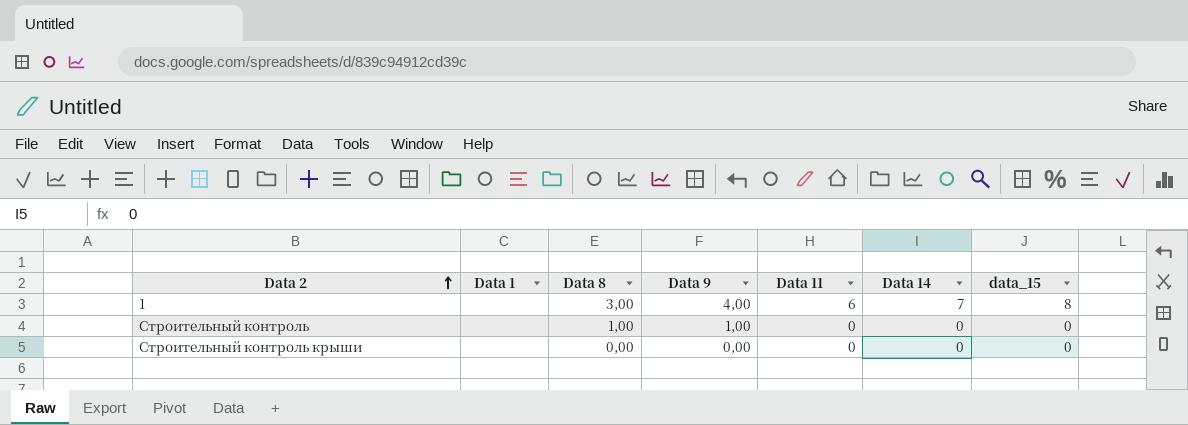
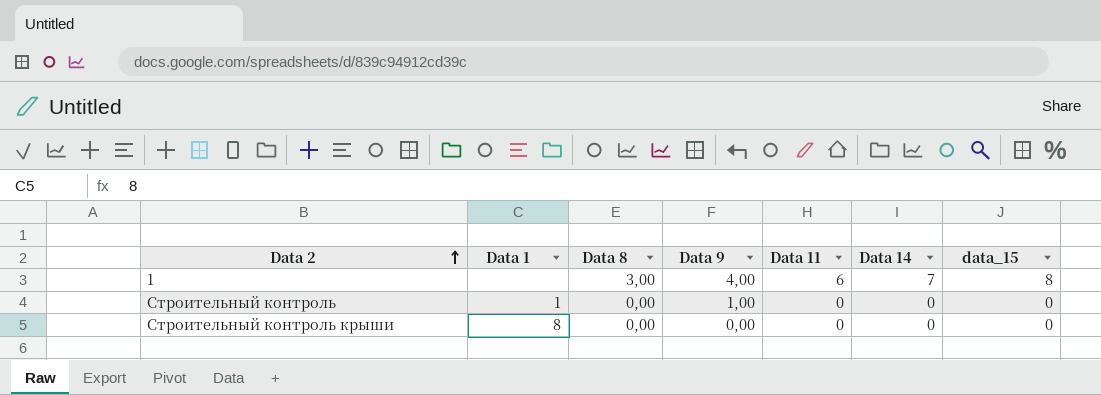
Строительный контроль | Data 1: none -> 1
Строительный контроль | Data 8: 1,00 -> 0,00
Строительный контроль крыши | Data 1: none -> 8

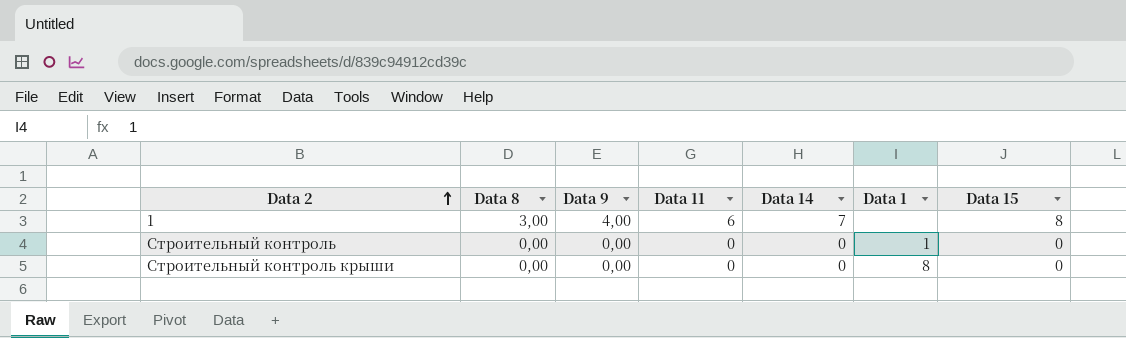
column Data 1 | position: 2 -> 6
column name: data_15 -> Data 15
Строительный контроль | Data 9: 1,00 -> 0,00

